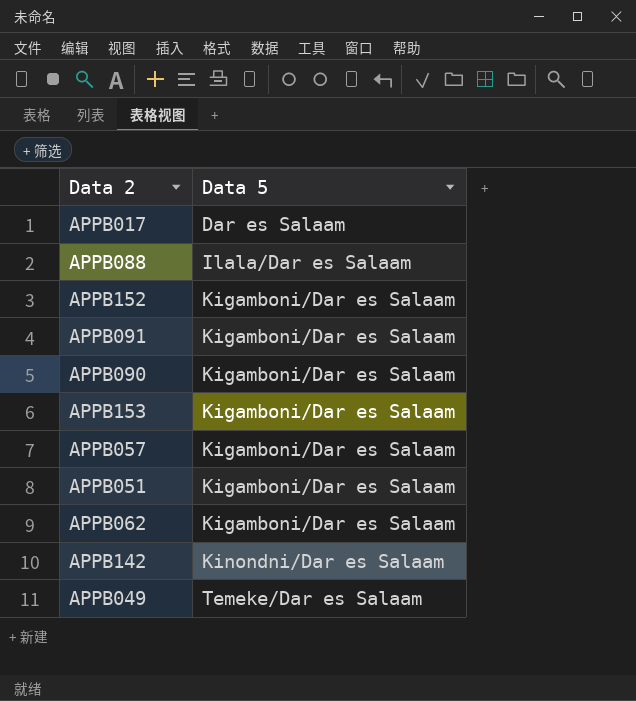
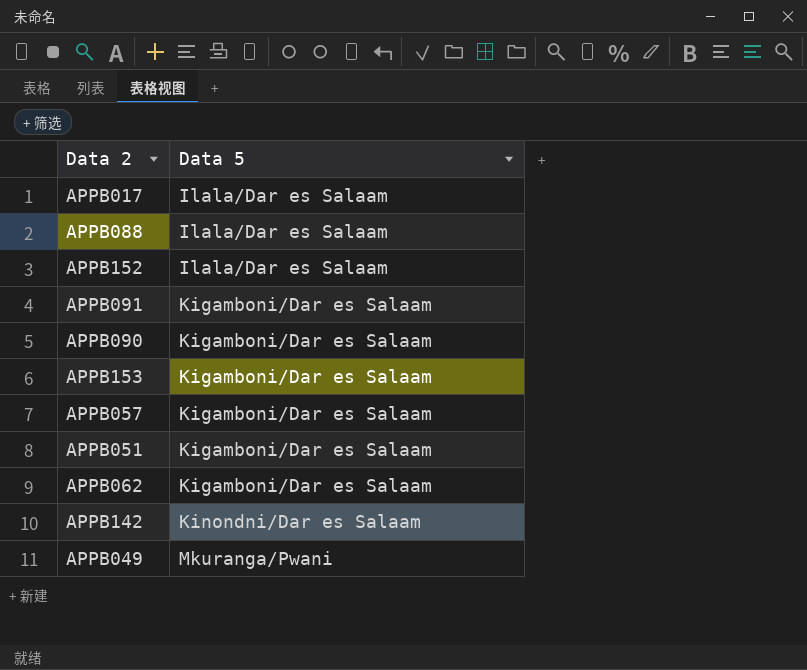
APPB017 | Data 5: Dar es Salaam -> Ilala/Dar es Salaam
APPB152 | Data 5: Kigamboni/Dar es Salaam -> Ilala/Dar es Salaam
APPB049 | Data 5: Temeke/Dar es Salaam -> Mkuranga/Pwani

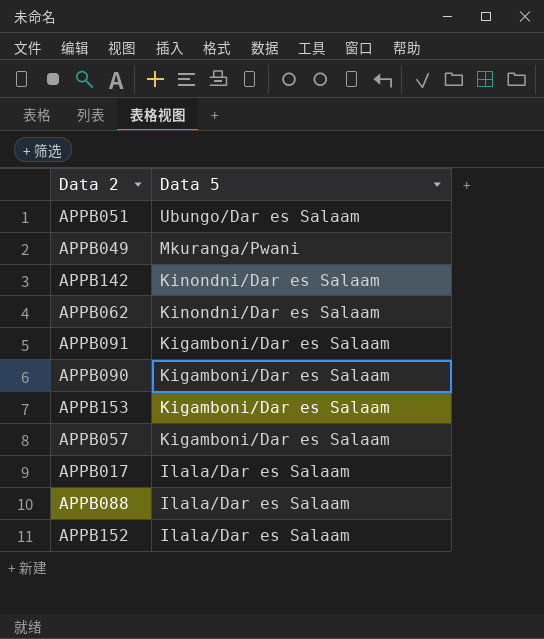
row order: Data 5 ascending -> Data 5 descending
APPB051 | Data 5: Kigamboni/Dar es Salaam -> Ubungo/Dar es Salaam
APPB062 | Data 5: Kigamboni/Dar es Salaam -> Kinondni/Dar es Salaam

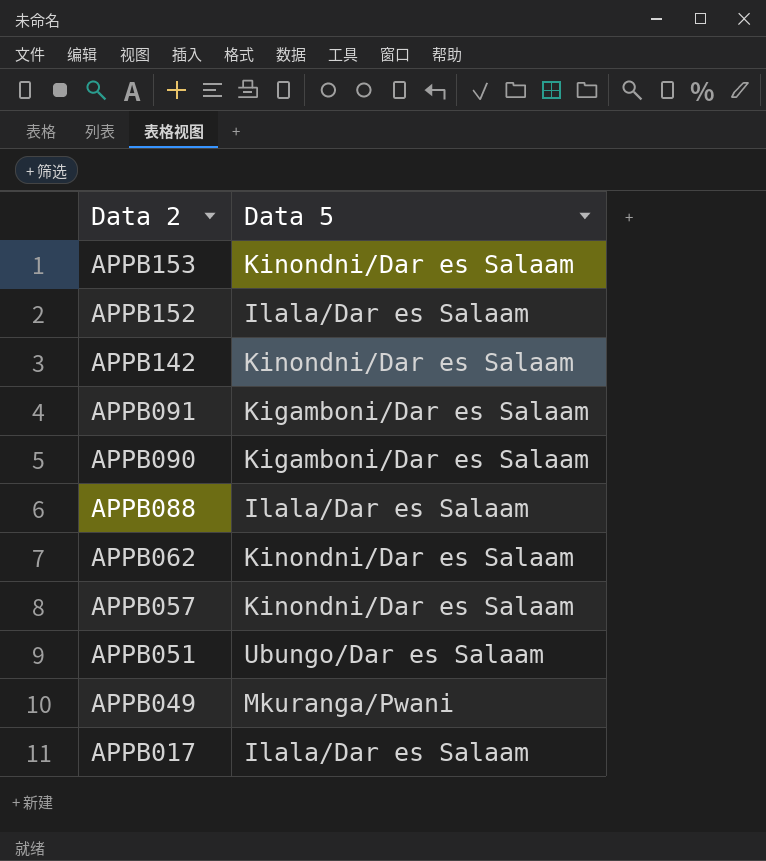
row order: Data 5 descending -> Data 2 descending
APPB153 | Data 5: Kigamboni/Dar es Salaam -> Kinondni/Dar es Salaam
APPB057 | Data 5: Kigamboni/Dar es Salaam -> Kinondni/Dar es Salaam

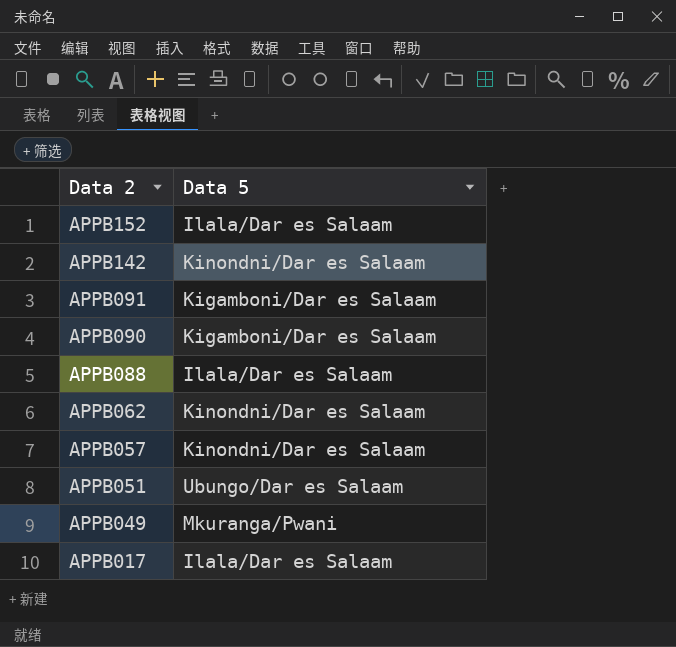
row APPB153: Kinondni/Dar es Salaam -> none

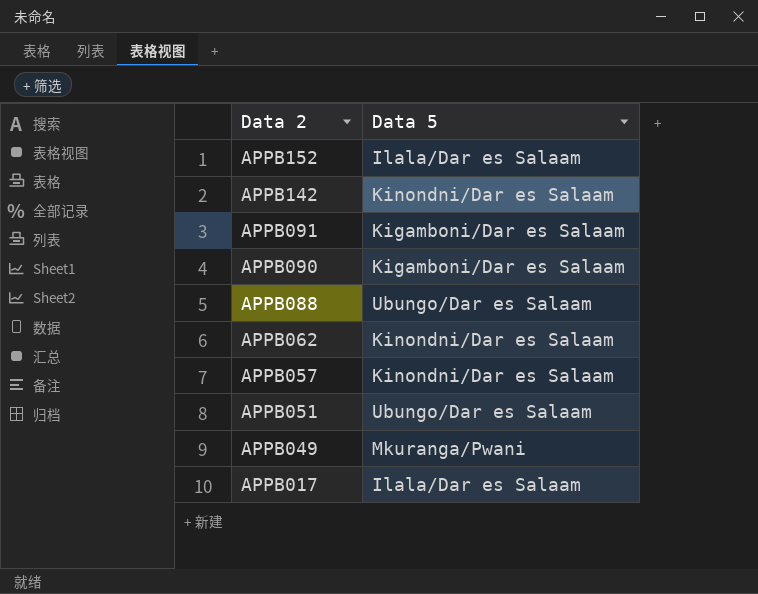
APPB088 | Data 5: Ilala/Dar es Salaam -> Ubungo/Dar es Salaam

